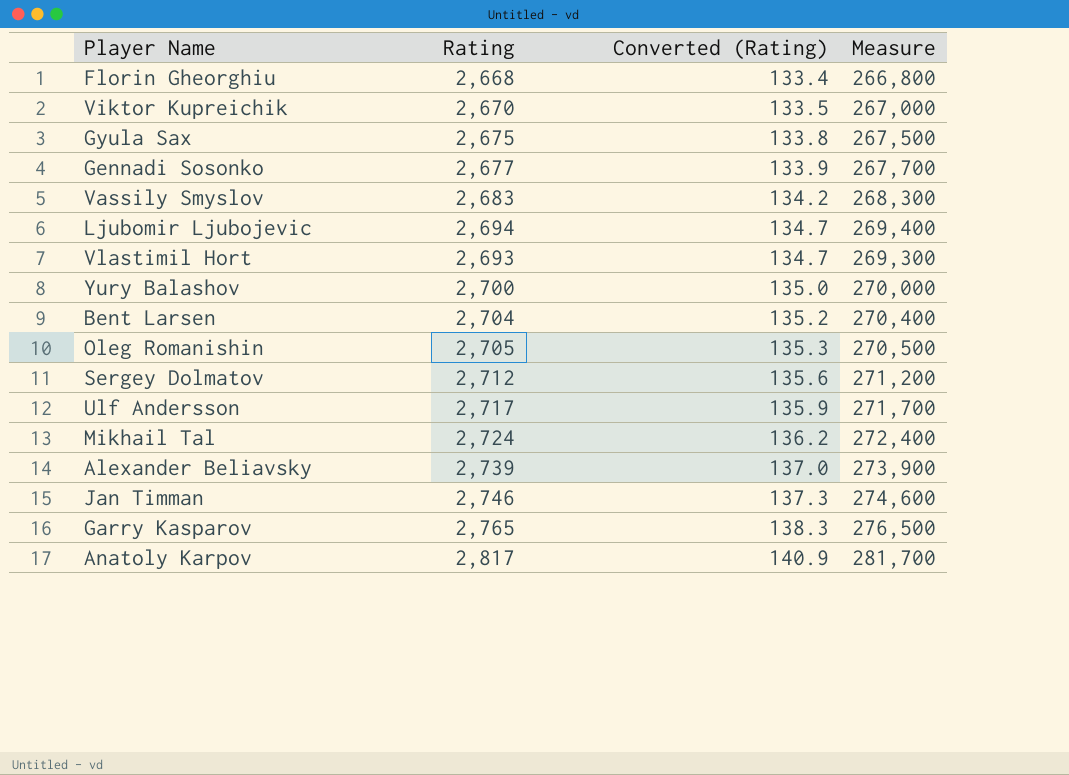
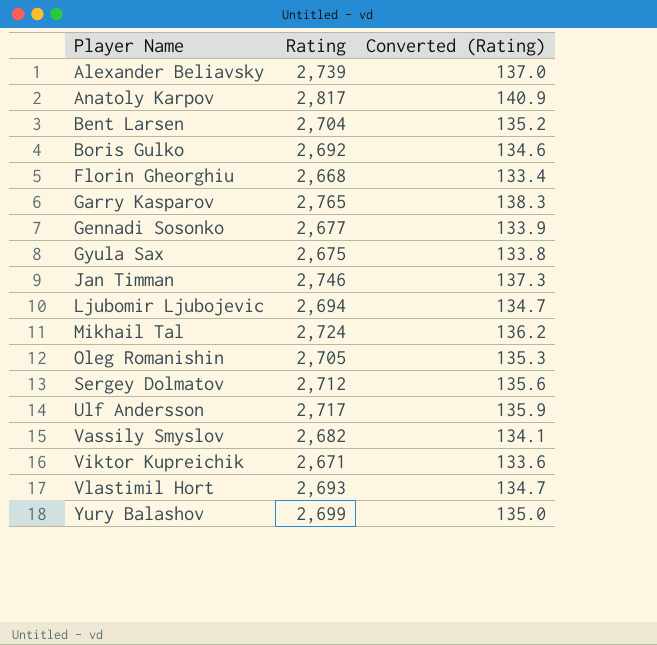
row order: Converted (Rating) ascending -> Player Name ascending
column Measure | formula: [Rating] * 100 -> none
row Boris Gulko: none -> 2,692 | 134.6
Vassily Smyslov | Rating: 2,683 -> 2,682
Vassily Smyslov | Converted (Rating): 134.2 -> 134.1
Viktor Kupreichik | Rating: 2,670 -> 2,671
Viktor Kupreichik | Converted (Rating): 133.5 -> 133.6
Yury Balashov | Rating: 2,700 -> 2,699

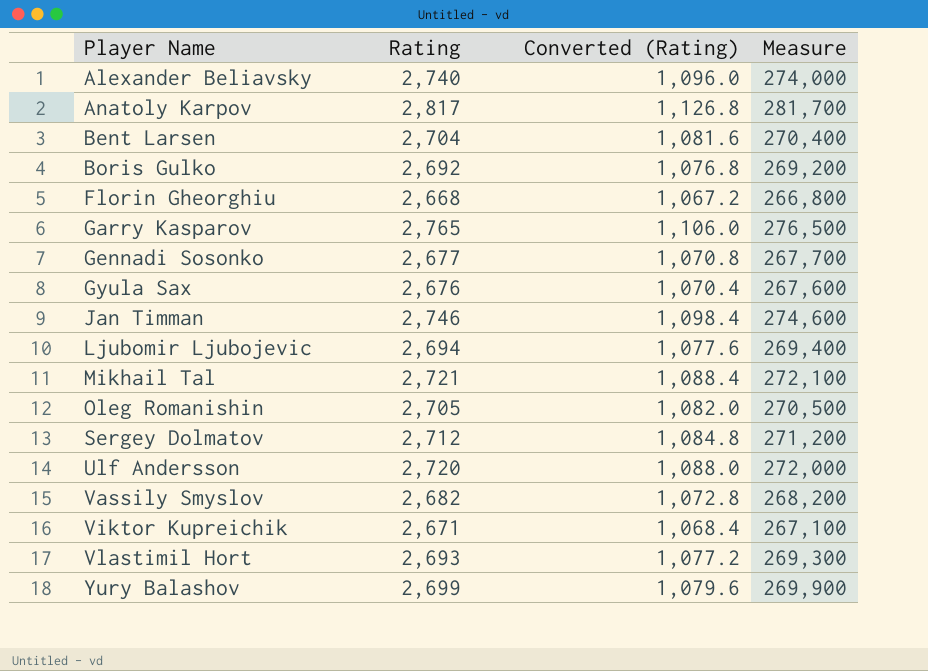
column Converted (Rating) | formula: [Rating] * 0.05 -> [Rating] * 0.4
column Measure | formula: none -> [Rating] * 100
Alexander Beliavsky | Rating: 2,739 -> 2,740
Gyula Sax | Rating: 2,675 -> 2,676
Mikhail Tal | Rating: 2,724 -> 2,721
Ulf Andersson | Rating: 2,717 -> 2,720

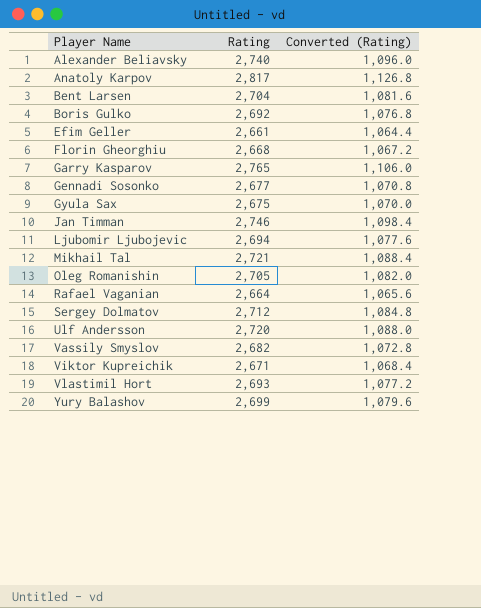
column Measure | formula: [Rating] * 100 -> none
row Efim Geller: none -> 2,661 | 1,064.4
Gyula Sax | Rating: 2,676 -> 2,675
Gyula Sax | Converted (Rating): 1,070.4 -> 1,070.0
row Rafael Vaganian: none -> 2,664 | 1,065.6

